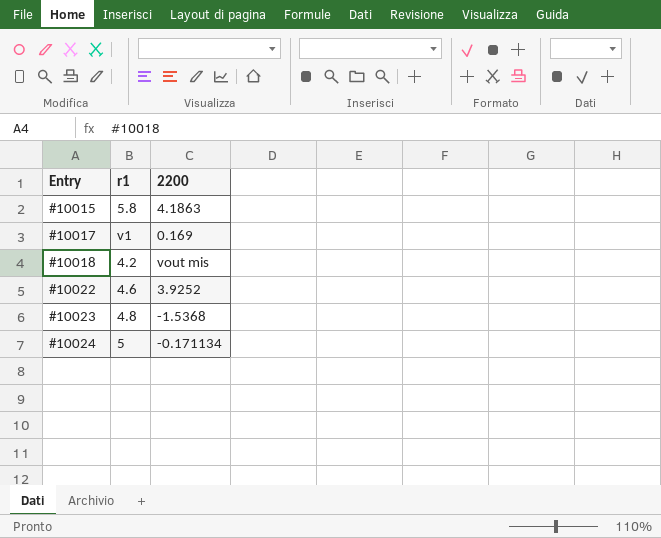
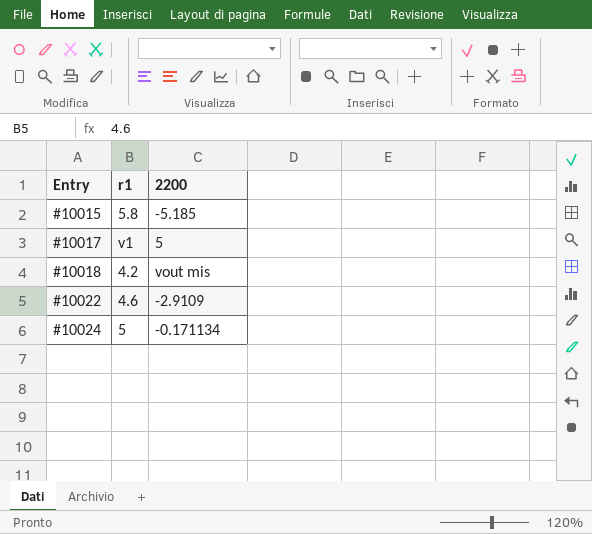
row #10023: 4.8 | -1.5368 -> none
#10015 | 2200: 4.1863 -> -5.185
#10017 | 2200: 0.169 -> 5
#10022 | 2200: 3.9252 -> -2.9109

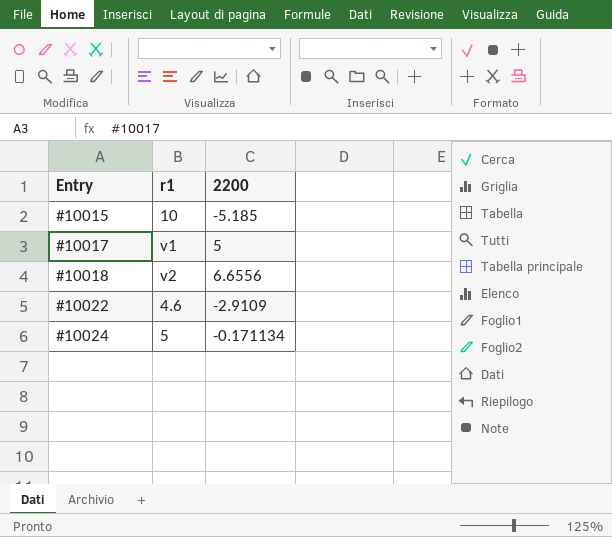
#10015 | r1: 5.8 -> 10
#10018 | r1: 4.2 -> v2
#10018 | 2200: vout mis -> 6.6556

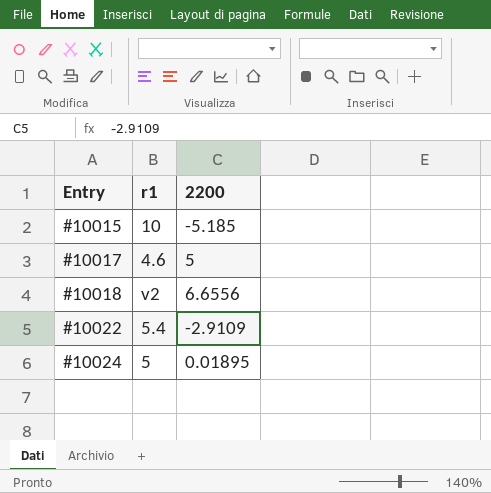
#10017 | r1: v1 -> 4.6
#10022 | r1: 4.6 -> 5.4
#10024 | 2200: -0.171134 -> 0.01895

